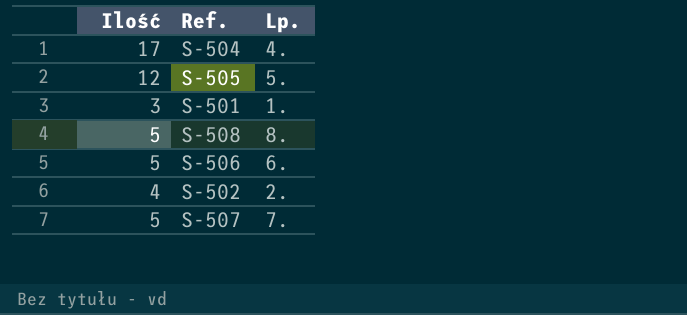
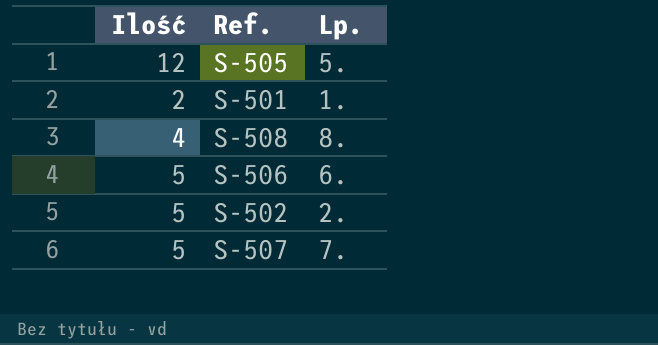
row S-504: 17 | 4. -> none
S-501 | Ilość: 3 -> 2
S-508 | Ilość: 5 -> 4
S-502 | Ilość: 4 -> 5

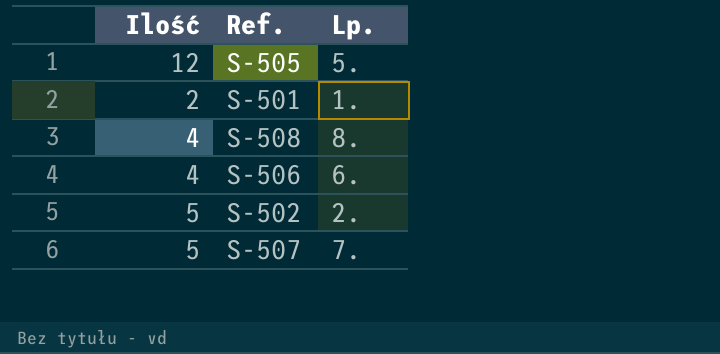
S-506 | Ilość: 5 -> 4

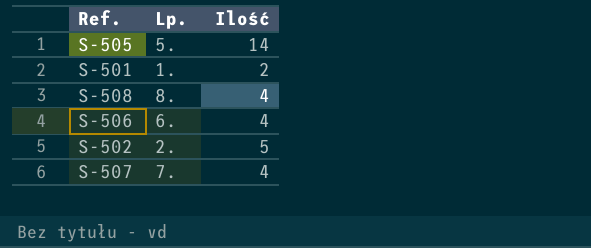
column Ilość | position: 1 -> 3
S-505 | Ilość: 12 -> 14
S-507 | Ilość: 5 -> 4

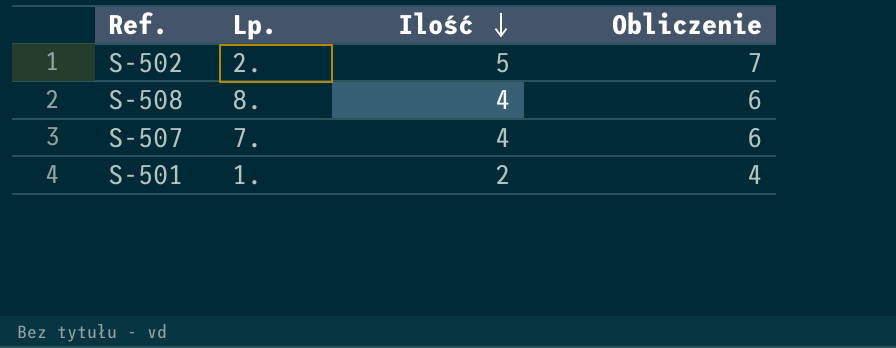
row order: none -> Ilość descending
column Obliczenie | formula: none -> [Ilość] + 2
row S-505: 5. | 14 -> none
row S-506: 6. | 4 -> none

